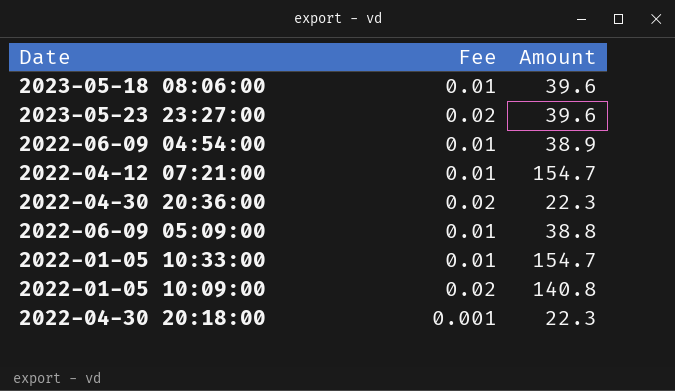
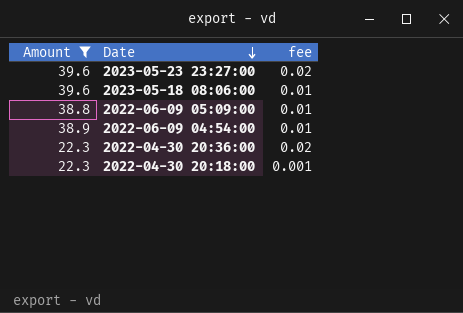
filter: none -> Amount <= 39.6
row order: none -> Date descending
column Amount | position: 3 -> 1
column name: Fee -> fee

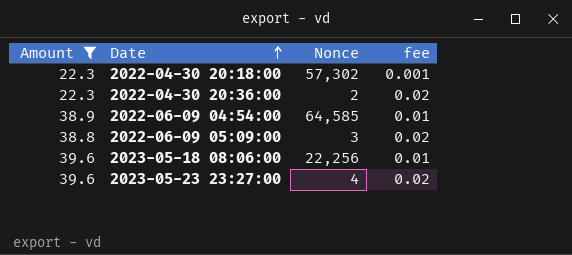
row order: Date descending -> Date ascending
column Nonce | position: none -> 3
2022-06-09 05:09:00 | fee: 0.01 -> 0.02

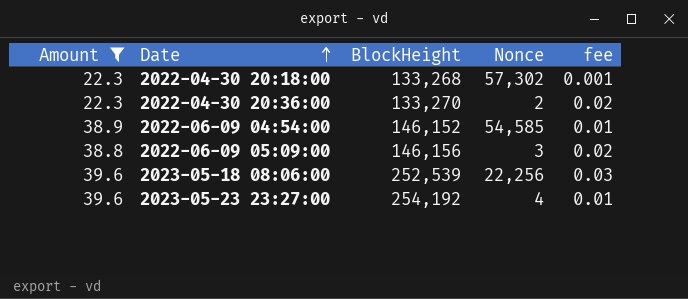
column BlockHeight | position: none -> 3
2022-06-09 04:54:00 | Nonce: 64,585 -> 54,585
2023-05-18 08:06:00 | fee: 0.01 -> 0.03
2023-05-23 23:27:00 | fee: 0.02 -> 0.01

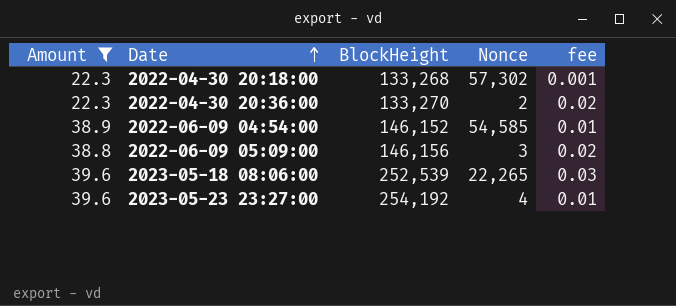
2023-05-18 08:06:00 | Nonce: 22,256 -> 22,265

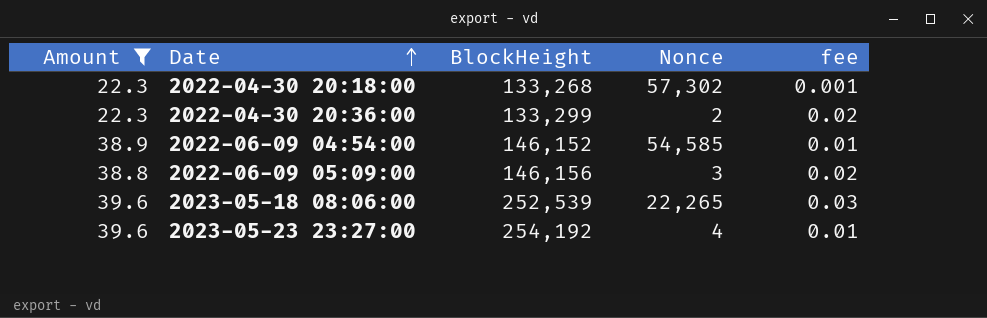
2022-04-30 20:36:00 | BlockHeight: 133,270 -> 133,299

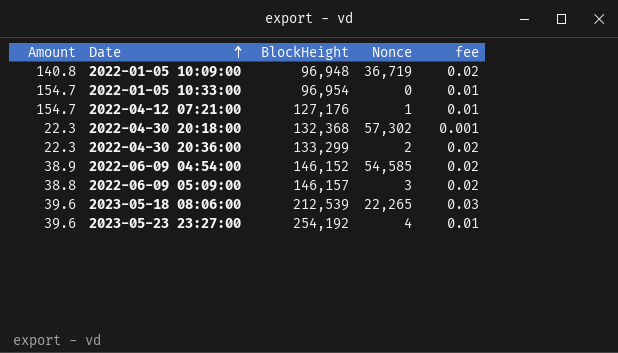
filter: Amount <= 39.6 -> none
2022-04-30 20:18:00 | BlockHeight: 133,268 -> 132,368
2022-06-09 04:54:00 | fee: 0.01 -> 0.02
2022-06-09 05:09:00 | BlockHeight: 146,156 -> 146,157
2023-05-18 08:06:00 | BlockHeight: 252,539 -> 212,539

